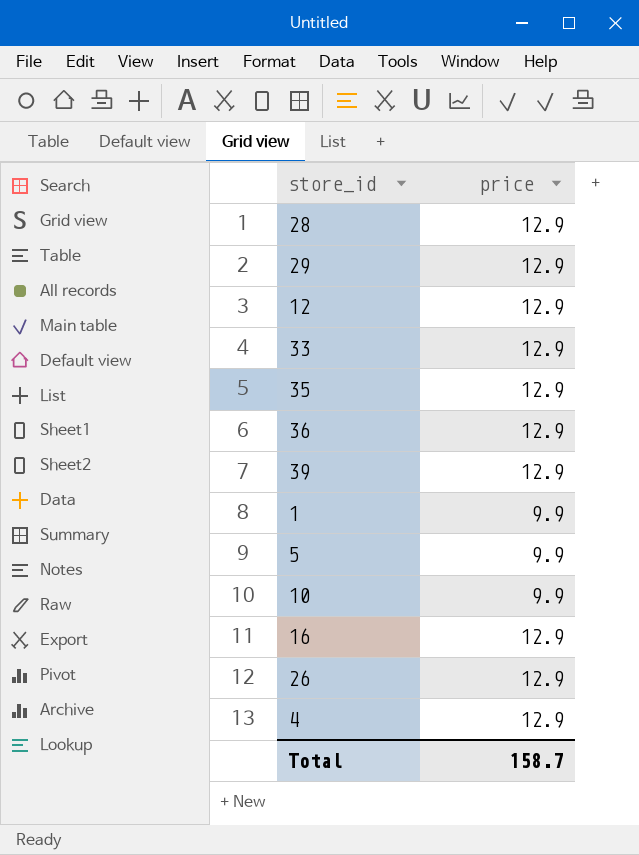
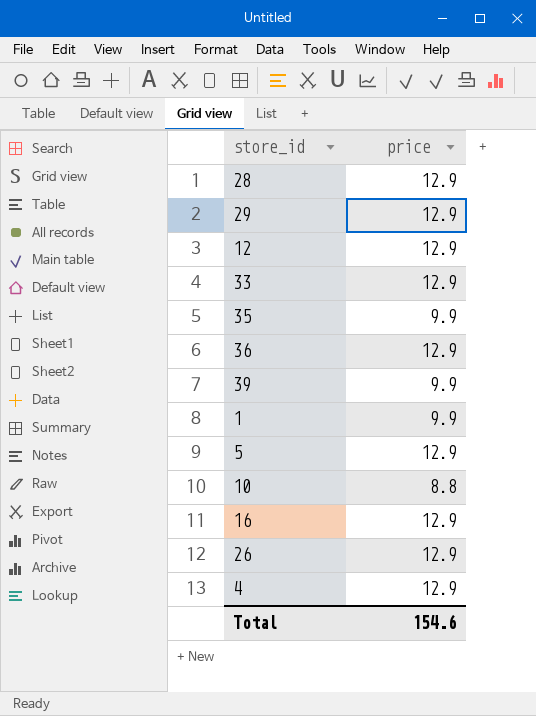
35 | price: 12.9 -> 9.9
39 | price: 12.9 -> 9.9
5 | price: 9.9 -> 12.9
10 | price: 9.9 -> 8.8
Total | price: 158.7 -> 154.6

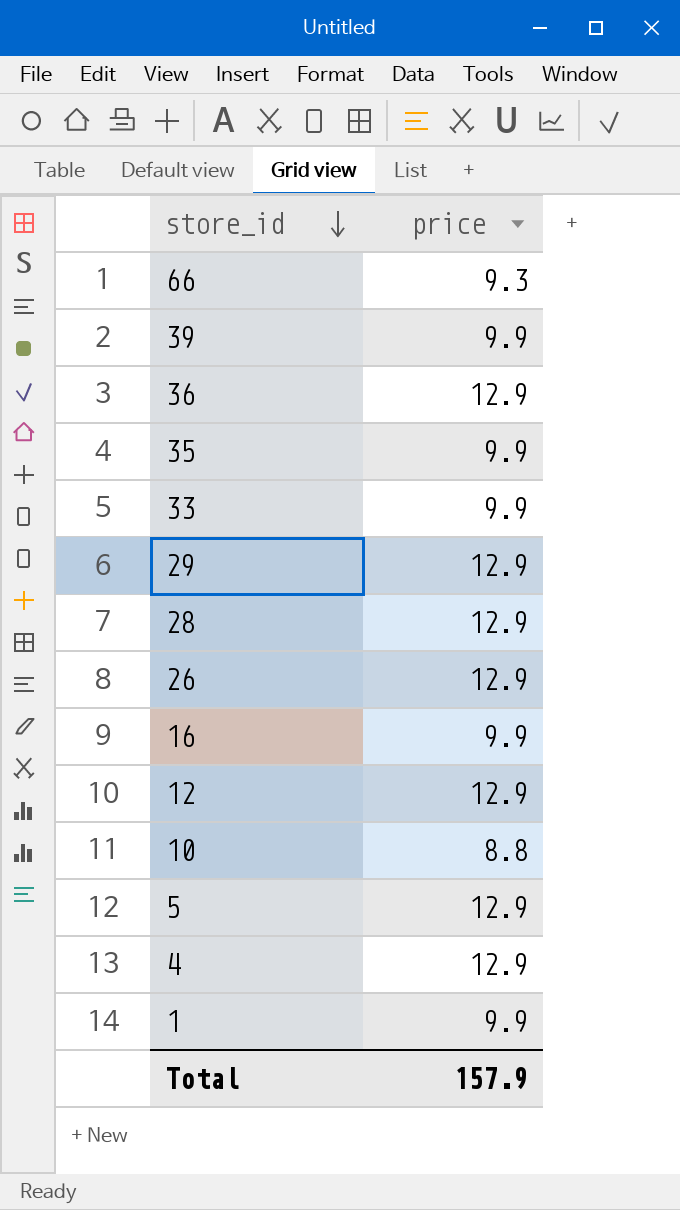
row order: none -> store_id descending
row 66: none -> 9.3
33 | price: 12.9 -> 9.9
16 | price: 12.9 -> 9.9
Total | price: 154.6 -> 157.9

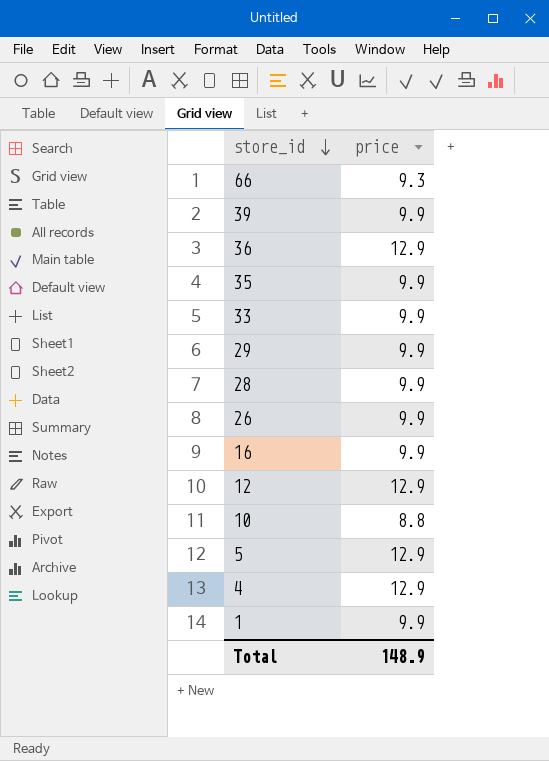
29 | price: 12.9 -> 9.9
28 | price: 12.9 -> 9.9
26 | price: 12.9 -> 9.9
Total | price: 157.9 -> 148.9

